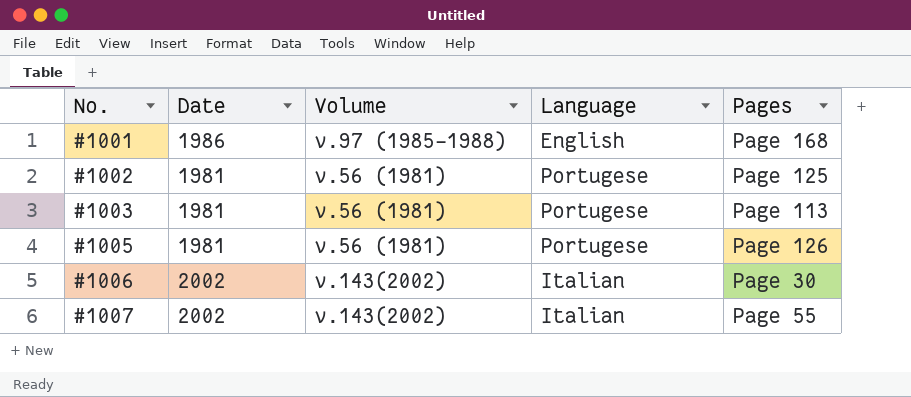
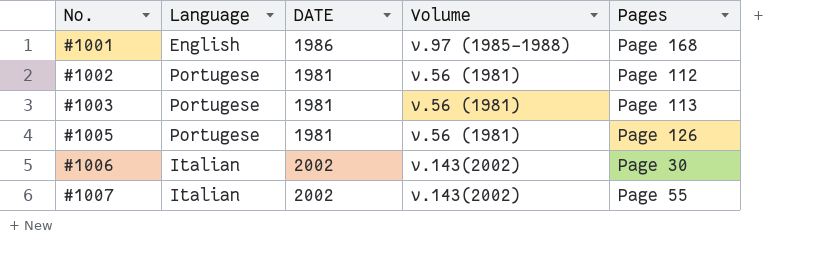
column Language | position: 4 -> 2
column name: Date -> DATE
#1002 | Pages: Page 125 -> Page 112

